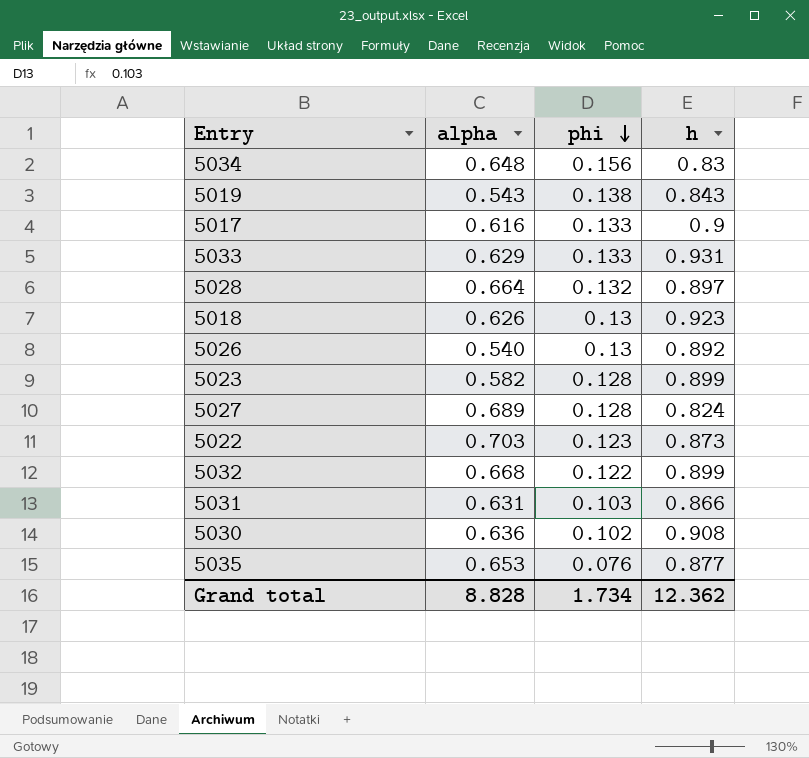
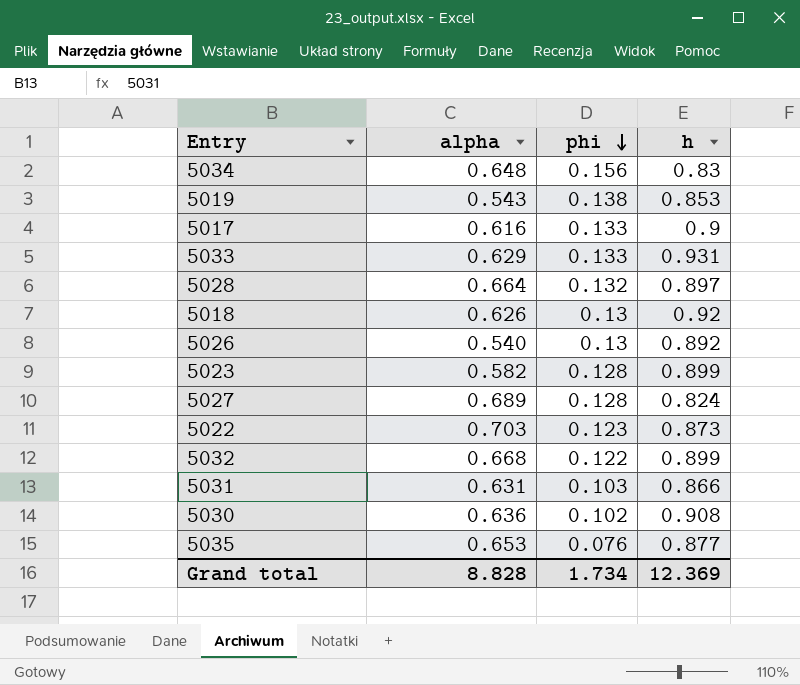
5019 | h: 0.843 -> 0.853
5018 | h: 0.923 -> 0.92
Grand total | h: 12.362 -> 12.369

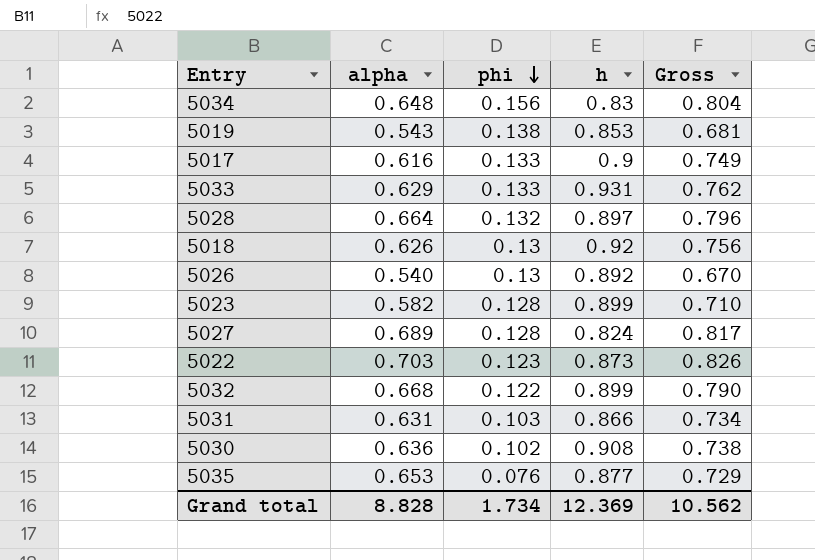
column Gross | formula: none -> [alpha] + [phi]

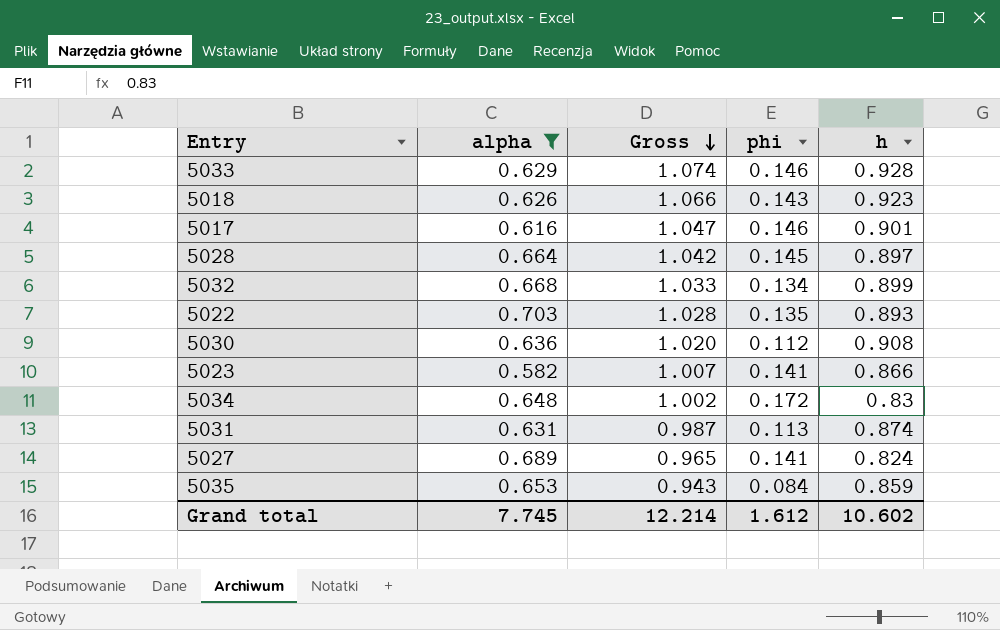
filter: none -> alpha >= 0.582
row order: phi descending -> Gross descending
column Gross | formula: [alpha] + [phi] -> [phi] + [h]
column Gross | position: 5 -> 3
5033 | phi: 0.133 -> 0.146
5033 | h: 0.931 -> 0.928
5018 | phi: 0.13 -> 0.143
5018 | h: 0.92 -> 0.923
5017 | phi: 0.133 -> 0.146
5017 | h: 0.9 -> 0.901
5028 | phi: 0.132 -> 0.145
5032 | phi: 0.122 -> 0.134
5022 | phi: 0.123 -> 0.135
5022 | h: 0.873 -> 0.893
5030 | phi: 0.102 -> 0.112
5023 | phi: 0.128 -> 0.141
5023 | h: 0.899 -> 0.866
5034 | phi: 0.156 -> 0.172
5031 | phi: 0.103 -> 0.113
5031 | h: 0.866 -> 0.874
5027 | phi: 0.128 -> 0.141
5035 | phi: 0.076 -> 0.084
5035 | h: 0.877 -> 0.859
Grand total | alpha: 8.828 -> 7.745
Grand total | Gross: 10.562 -> 12.214
Grand total | phi: 1.734 -> 1.612
Grand total | h: 12.369 -> 10.602

